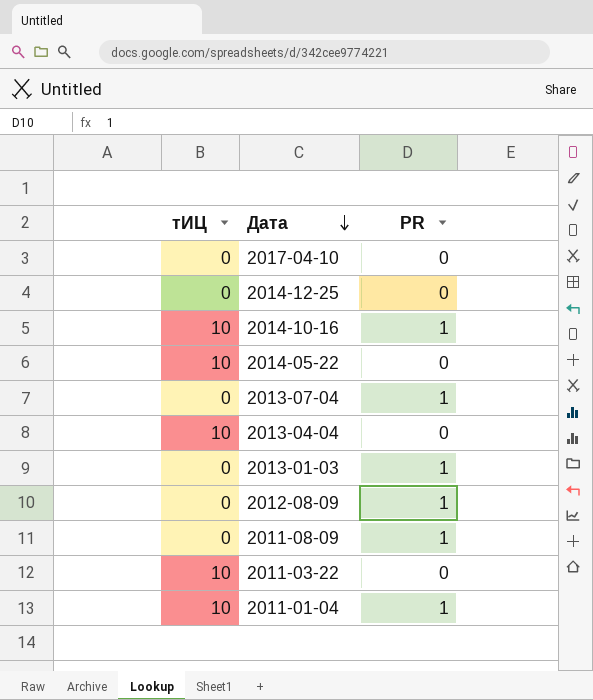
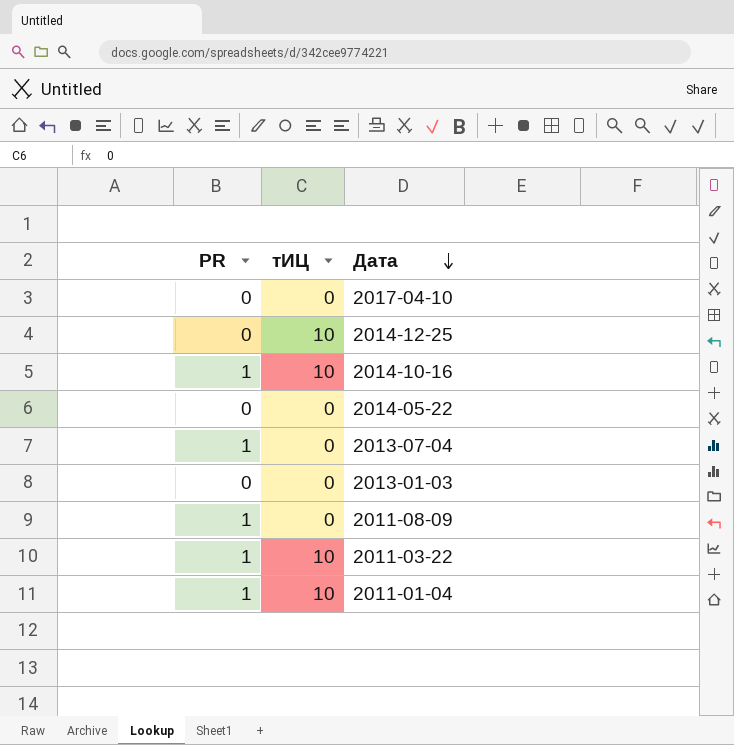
column PR | position: 3 -> 1
row 2013-04-04: 10 | 0 -> none
row 2012-08-09: 0 | 1 -> none
2014-12-25 | тИЦ: 0 -> 10
2014-05-22 | тИЦ: 10 -> 0
2013-01-03 | PR: 1 -> 0
2011-03-22 | PR: 0 -> 1

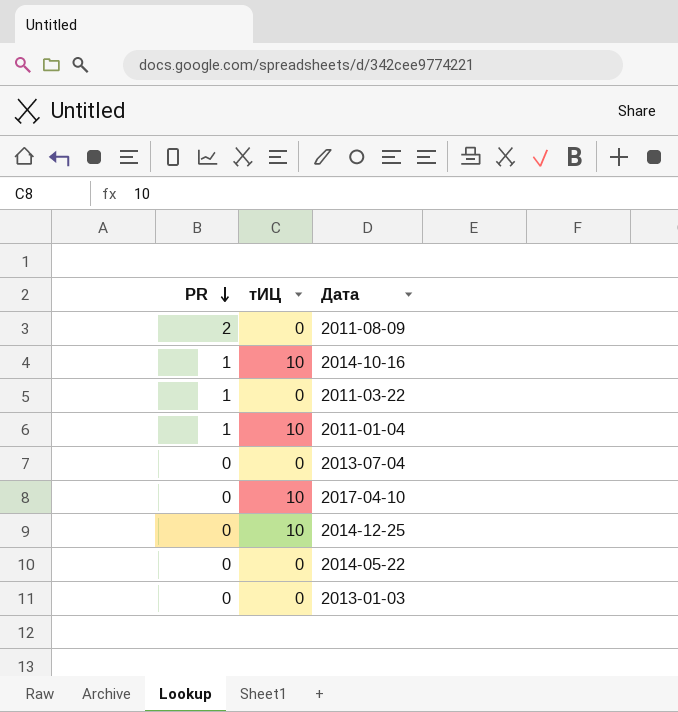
row order: Дата descending -> PR descending
2011-08-09 | PR: 1 -> 2
2011-03-22 | тИЦ: 10 -> 0
2013-07-04 | PR: 1 -> 0
2017-04-10 | тИЦ: 0 -> 10

